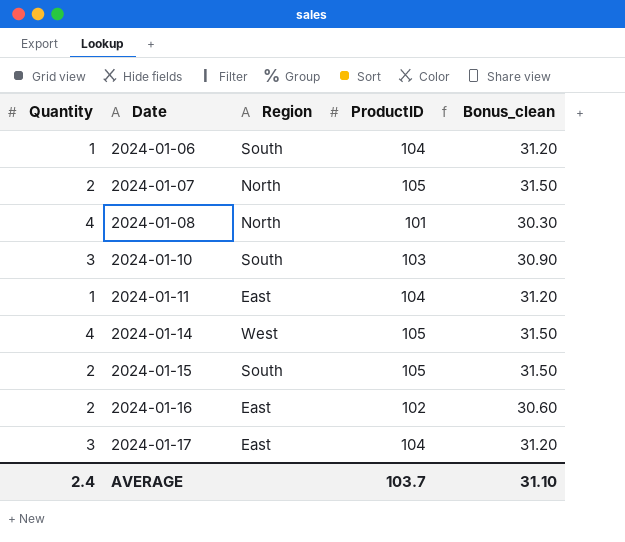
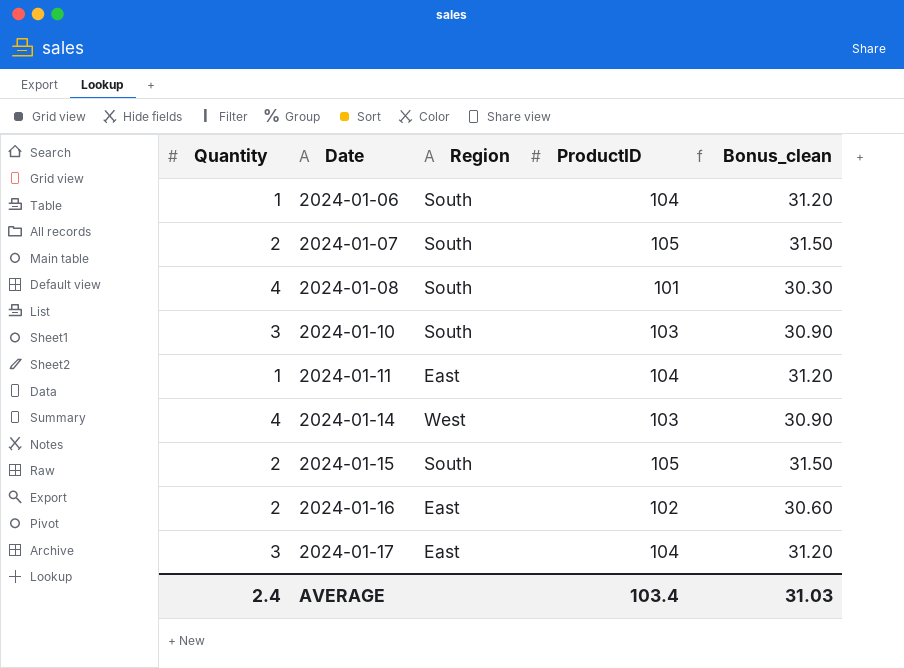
2024-01-07 | Region: North -> South
2024-01-08 | Region: North -> South
2024-01-14 | ProductID: 105 -> 103
2024-01-14 | Bonus_clean: 31.50 -> 30.90
AVERAGE | ProductID: 103.7 -> 103.4
AVERAGE | Bonus_clean: 31.10 -> 31.03

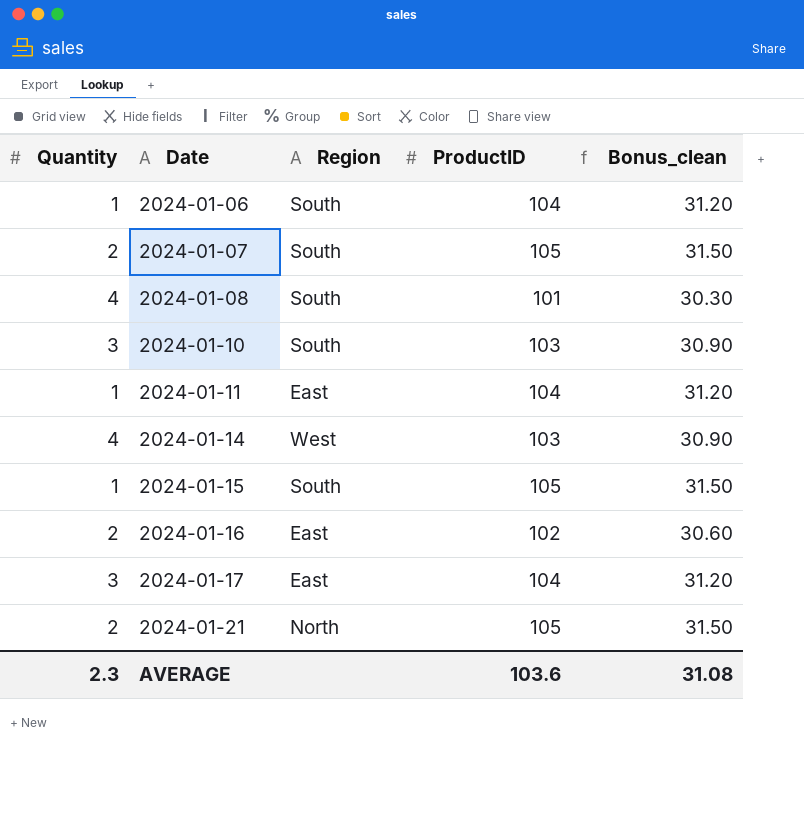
2024-01-15 | Quantity: 2 -> 1
row 2024-01-21: none -> 2 | North | 105 | 31.50
AVERAGE | Quantity: 2.4 -> 2.3
AVERAGE | ProductID: 103.4 -> 103.6
AVERAGE | Bonus_clean: 31.03 -> 31.08

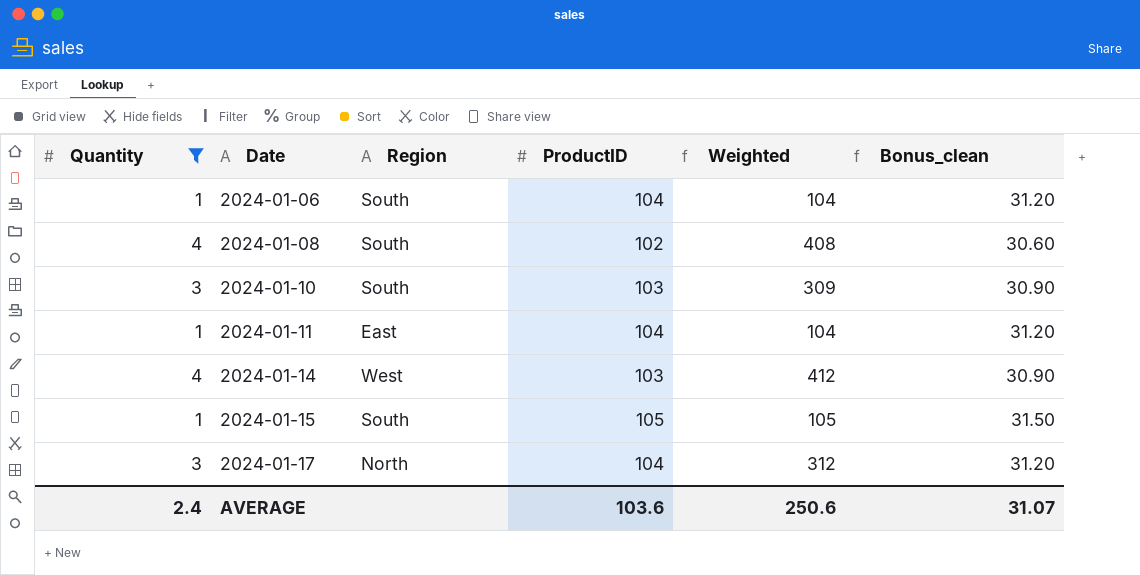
filter: none -> Quantity != 2
column Weighted | formula: none -> [Quantity] * [ProductID]
2024-01-08 | ProductID: 101 -> 102
2024-01-08 | Bonus_clean: 30.30 -> 30.60
2024-01-17 | Region: East -> North
AVERAGE | Quantity: 2.3 -> 2.4
AVERAGE | Bonus_clean: 31.08 -> 31.07

